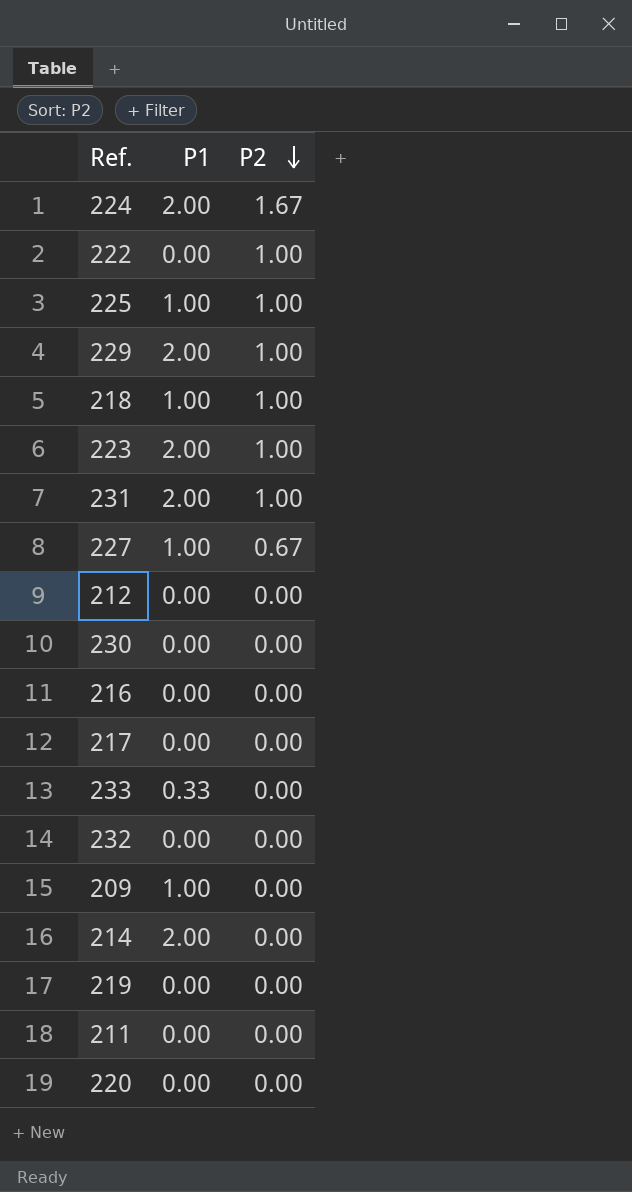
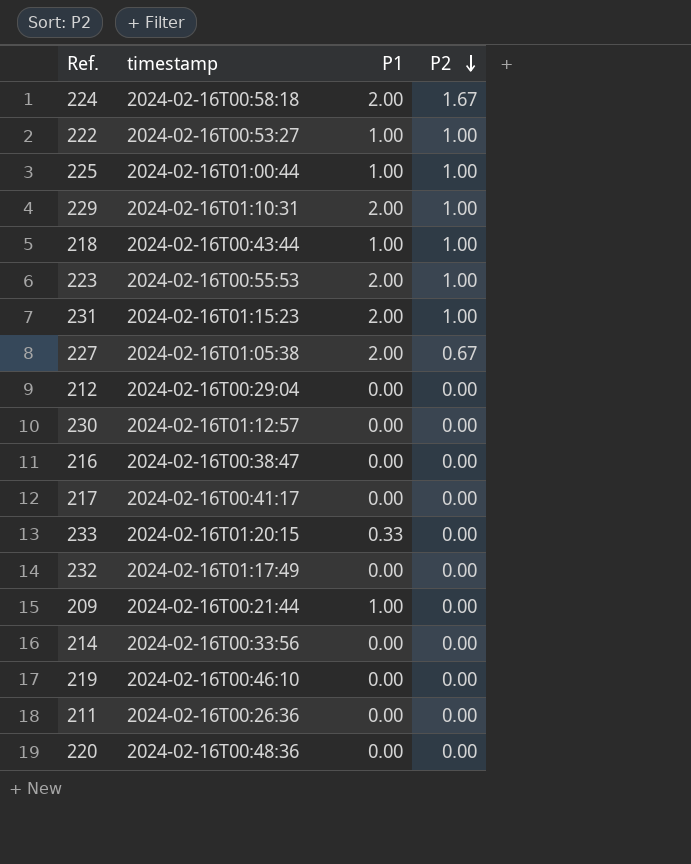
column timestamp | position: none -> 2
222 | P1: 0.00 -> 1.00
227 | P1: 1.00 -> 2.00
214 | P1: 2.00 -> 0.00

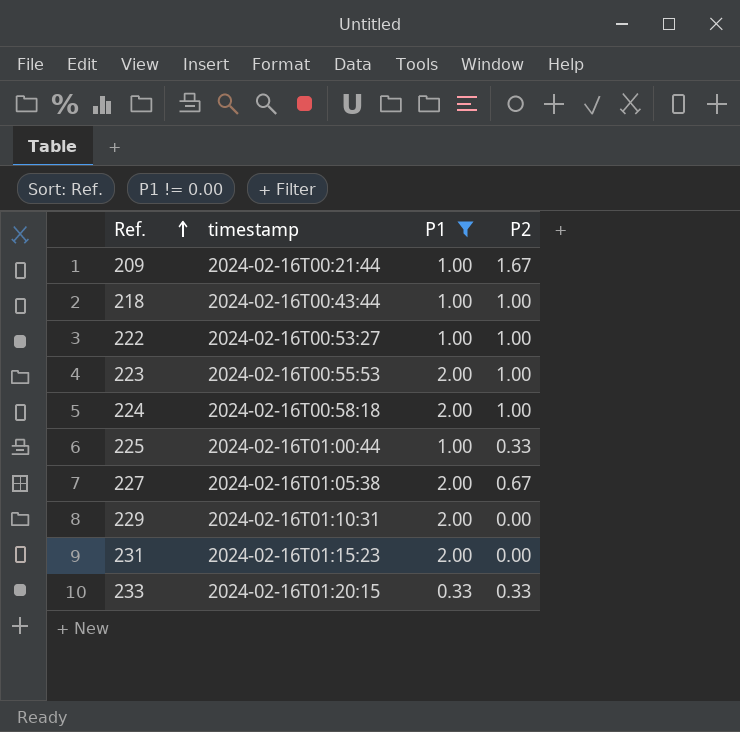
filter: none -> P1 != 0.00
row order: P2 descending -> Ref. ascending
209 | P2: 0.00 -> 1.67
224 | P2: 1.67 -> 1.00
225 | P2: 1.00 -> 0.33
229 | P2: 1.00 -> 0.00
231 | P2: 1.00 -> 0.00
233 | P2: 0.00 -> 0.33

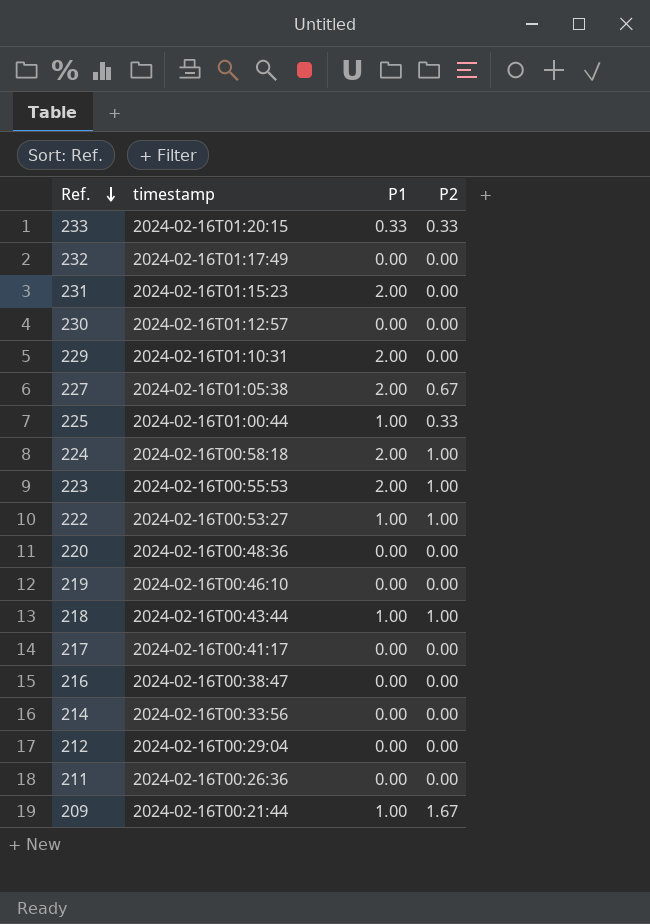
filter: P1 != 0.00 -> none
row order: Ref. ascending -> Ref. descending

